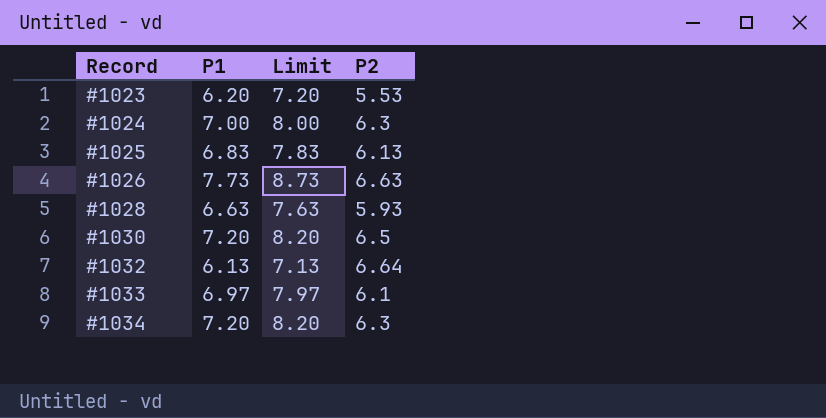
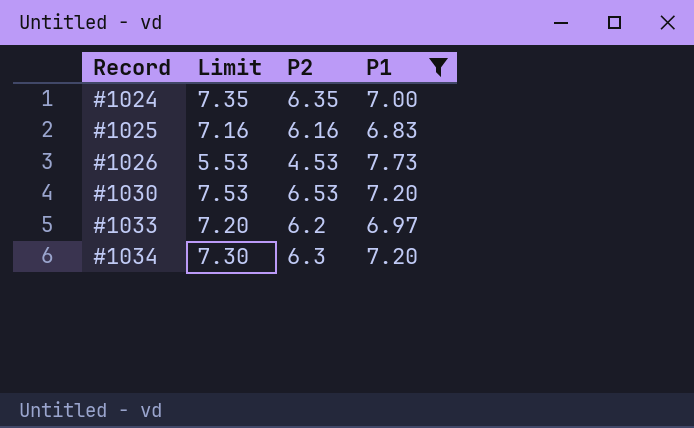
filter: none -> P1 >= 6.83
column Limit | formula: [P1] + 1 -> [P2] + 1
column P1 | position: 2 -> 4
#1024 | P2: 6.3 -> 6.35
#1025 | P2: 6.13 -> 6.16
#1026 | P2: 6.63 -> 4.53
#1030 | P2: 6.5 -> 6.53
#1033 | P2: 6.1 -> 6.2

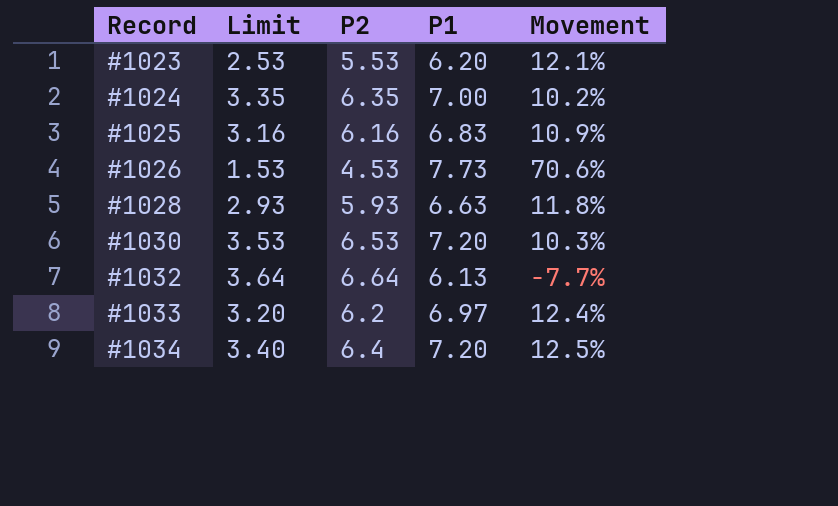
filter: P1 >= 6.83 -> none
column Limit | formula: [P2] + 1 -> [P2] - 3
column Movement | formula: none -> ([P1] - [P2]) / [P2]
#1034 | P2: 6.3 -> 6.4

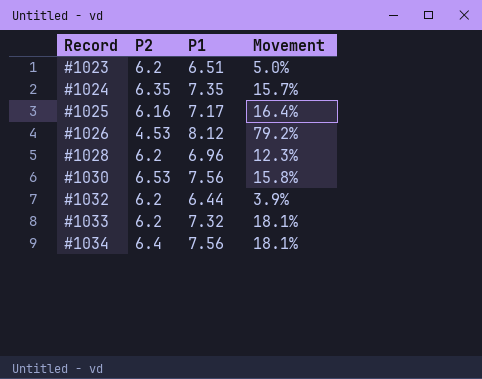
column Limit | formula: [P2] - 3 -> none
#1023 | P2: 5.53 -> 6.2
#1023 | P1: 6.20 -> 6.51
#1023 | Movement: 12.1% -> 5.0%
#1024 | P1: 7.00 -> 7.35
#1024 | Movement: 10.2% -> 15.7%
#1025 | P1: 6.83 -> 7.17
#1025 | Movement: 10.9% -> 16.4%
#1026 | P1: 7.73 -> 8.12
#1026 | Movement: 70.6% -> 79.2%
#1028 | P2: 5.93 -> 6.2
#1028 | P1: 6.63 -> 6.96
#1028 | Movement: 11.8% -> 12.3%
#1030 | P1: 7.20 -> 7.56
#1030 | Movement: 10.3% -> 15.8%
#1032 | P2: 6.64 -> 6.2
#1032 | P1: 6.13 -> 6.44
#1032 | Movement: -7.7% -> 3.9%
#1033 | P1: 6.97 -> 7.32
#1033 | Movement: 12.4% -> 18.1%
#1034 | P1: 7.20 -> 7.56
#1034 | Movement: 12.5% -> 18.1%

